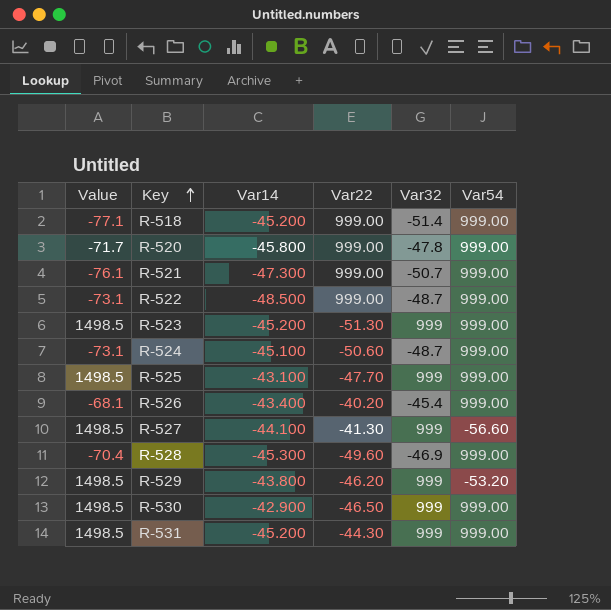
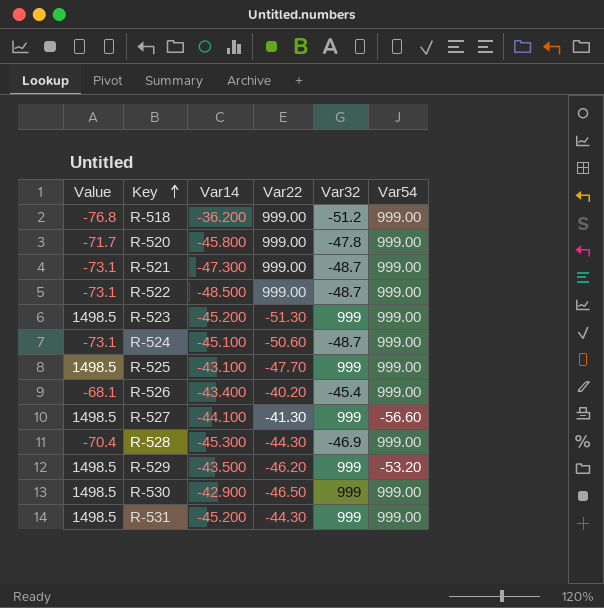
R-518 | Value: -77.1 -> -76.8
R-518 | Var14: -45.200 -> -36.200
R-518 | Var32: -51.4 -> -51.2
R-521 | Value: -76.1 -> -73.1
R-521 | Var32: -50.7 -> -48.7
R-528 | Var22: -49.60 -> -44.30
R-529 | Var14: -43.800 -> -43.500

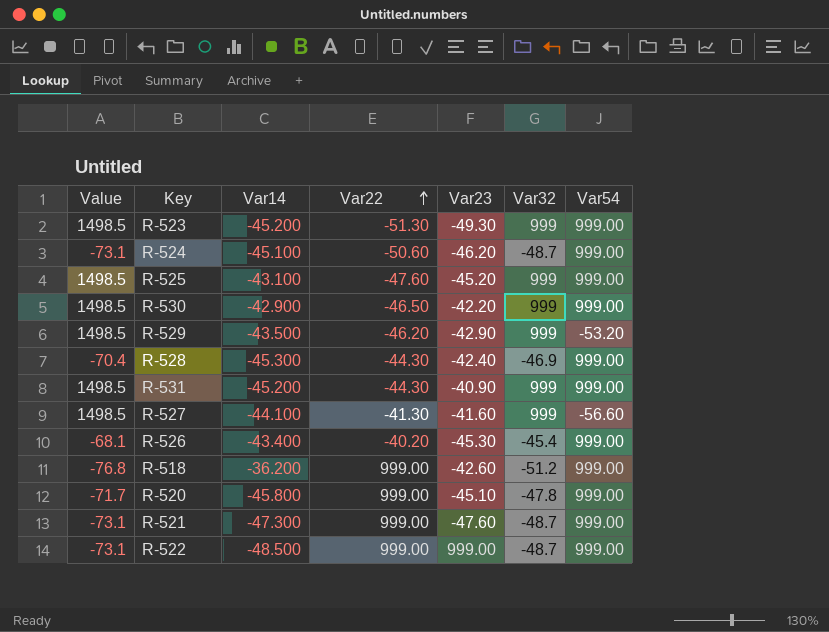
row order: Key ascending -> Var22 ascending
column Var23 | position: none -> 5
R-525 | Var22: -47.70 -> -47.60

